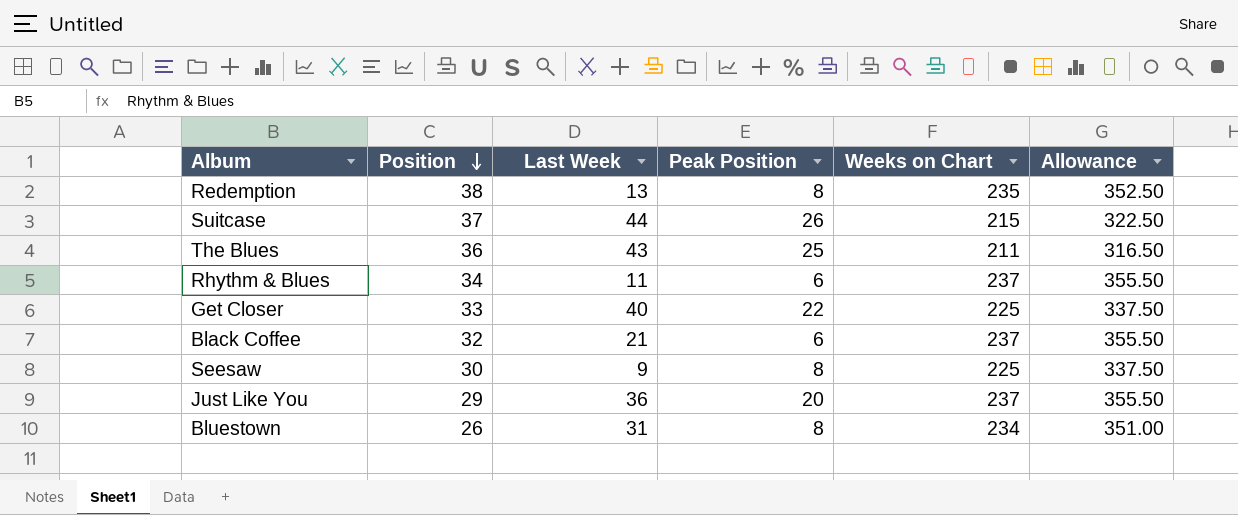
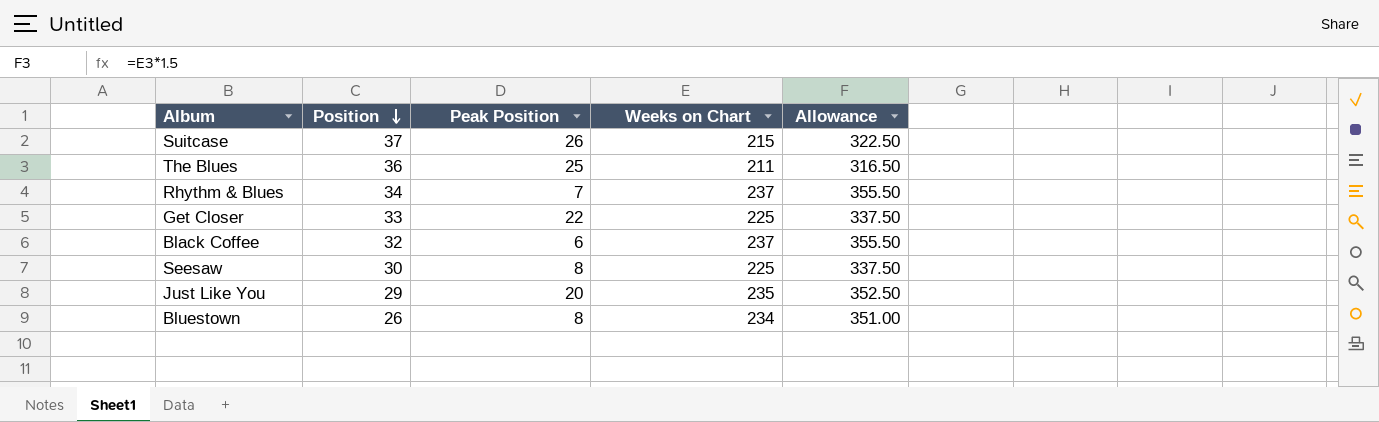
column Last Week | position: 3 -> none
row Redemption: 38 | 13 | 8 | 235 | 352.50 -> none
Rhythm & Blues | Peak Position: 6 -> 7
Just Like You | Weeks on Chart: 237 -> 235
Just Like You | Allowance: 355.50 -> 352.50

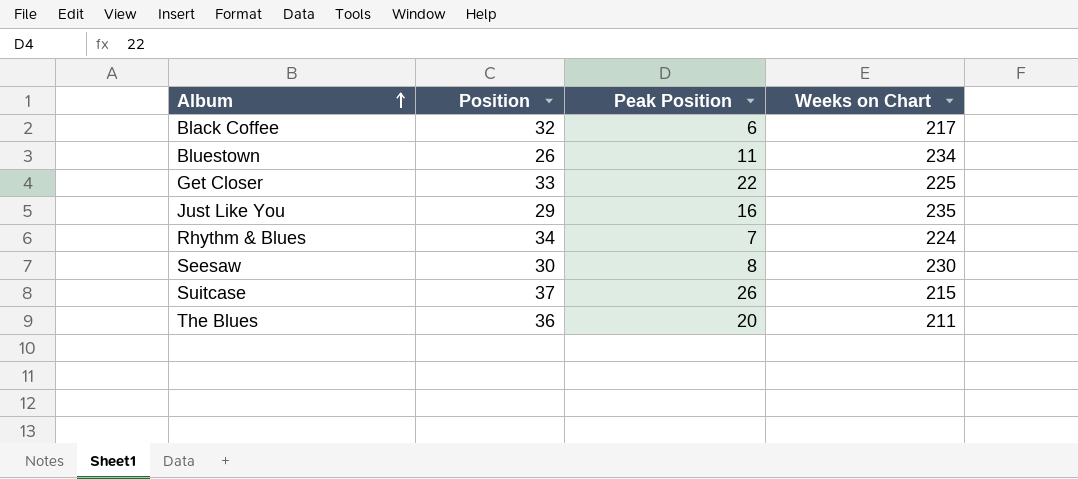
row order: Position descending -> Album ascending
column Allowance | formula: [Weeks on Chart] * 1.5 -> none
Black Coffee | Weeks on Chart: 237 -> 217
Bluestown | Peak Position: 8 -> 11
Just Like You | Peak Position: 20 -> 16
Rhythm & Blues | Weeks on Chart: 237 -> 224
Seesaw | Weeks on Chart: 225 -> 230
The Blues | Peak Position: 25 -> 20

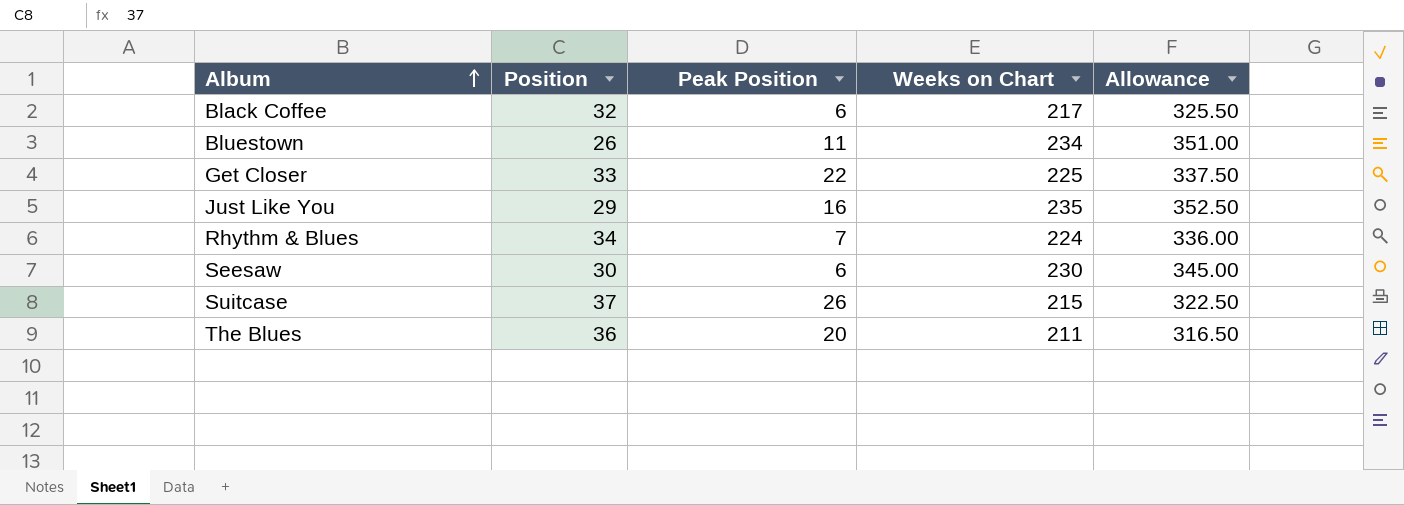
column Allowance | formula: none -> [Weeks on Chart] * 1.5
Seesaw | Peak Position: 8 -> 6

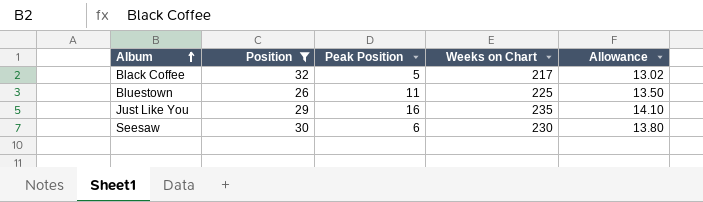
filter: none -> Position <= 32
column Allowance | formula: [Weeks on Chart] * 1.5 -> [Weeks on Chart] * 0.06
Black Coffee | Peak Position: 6 -> 5
Bluestown | Weeks on Chart: 234 -> 225

